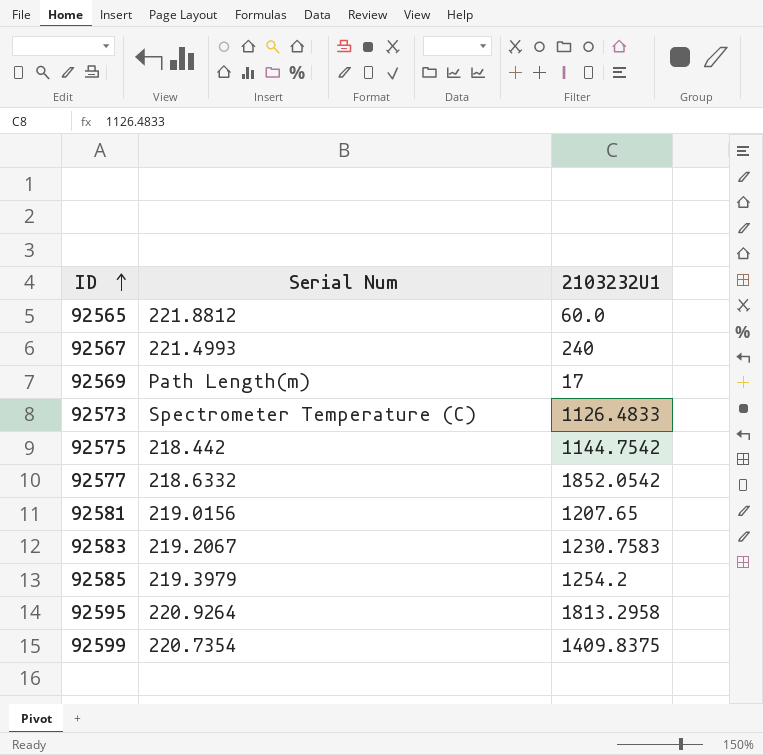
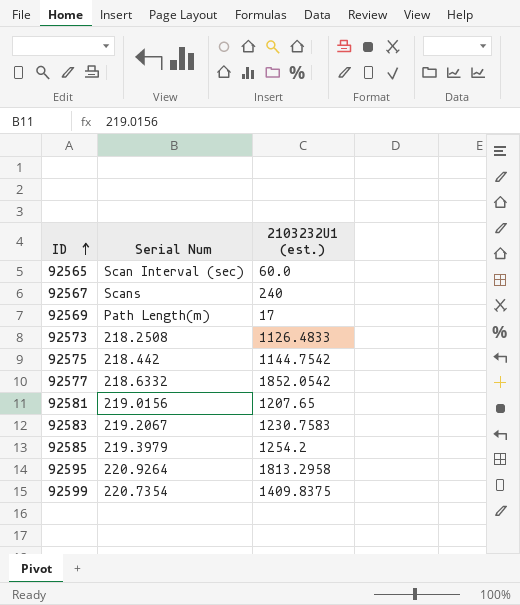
column name: 2103232U1 -> 2103232U1 (est.)
92565 | Serial Num: 221.8812 -> Scan Interval (sec)
92567 | Serial Num: 221.4993 -> Scans
92573 | Serial Num: Spectrometer Temperature (C) -> 218.2508

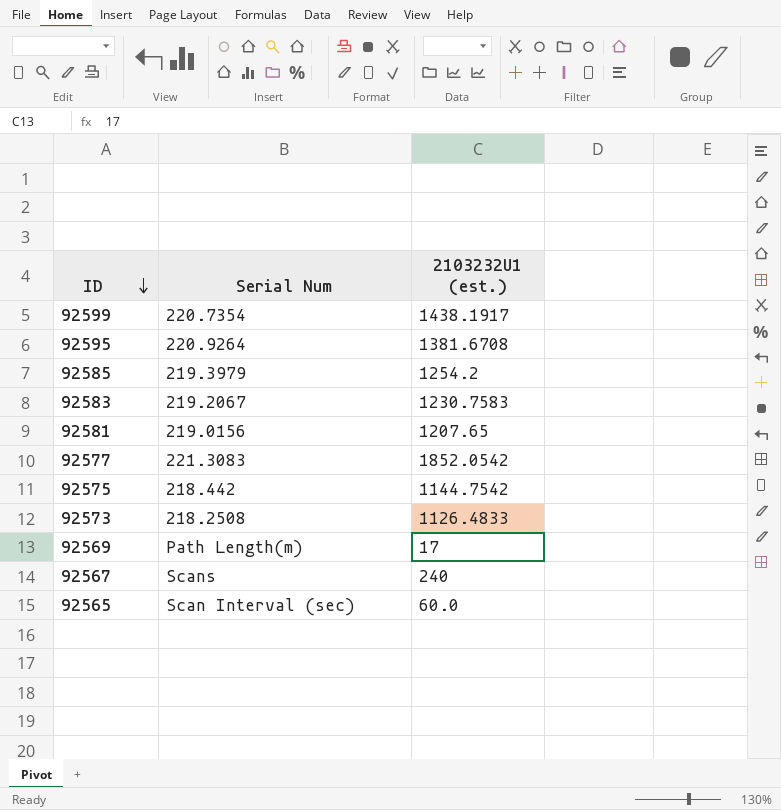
row order: ID ascending -> ID descending
92599 | 2103232U1 (est.): 1409.8375 -> 1438.1917
92595 | 2103232U1 (est.): 1813.2958 -> 1381.6708
92577 | Serial Num: 218.6332 -> 221.3083

